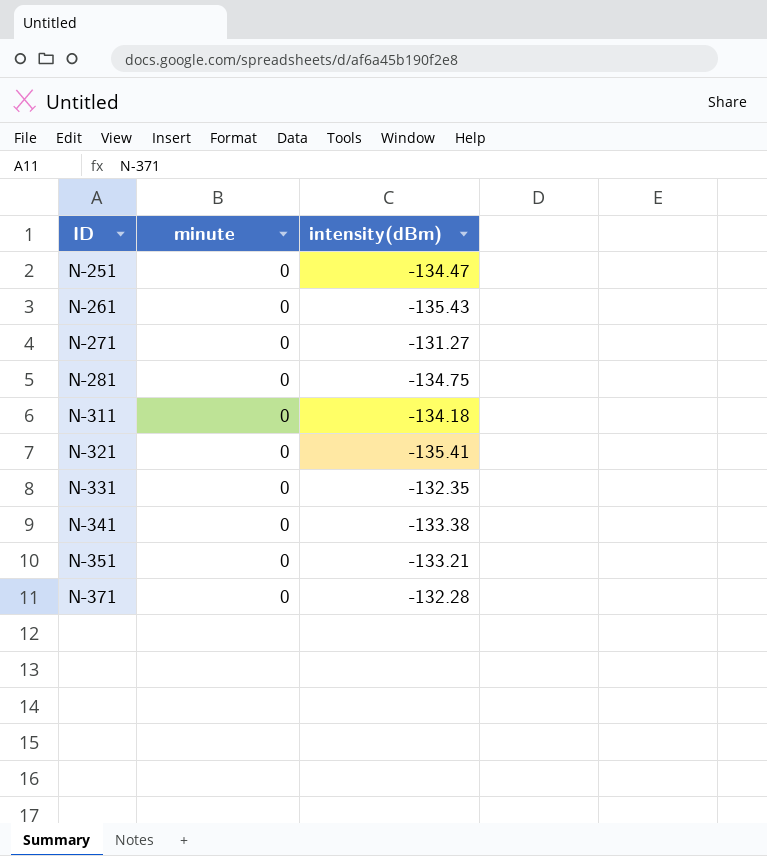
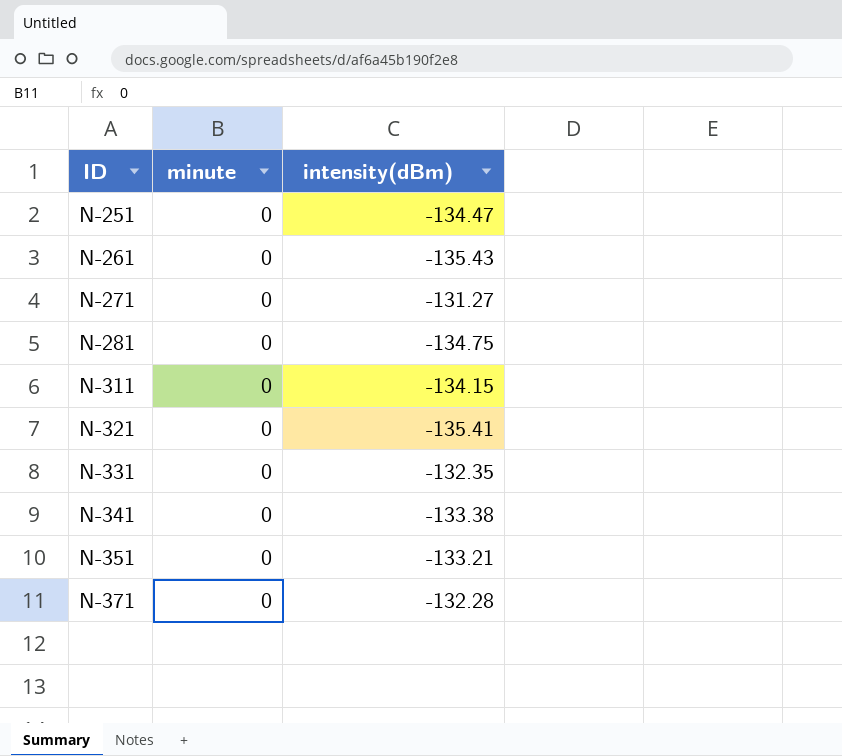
N-311 | intensity(dBm): -134.18 -> -134.15

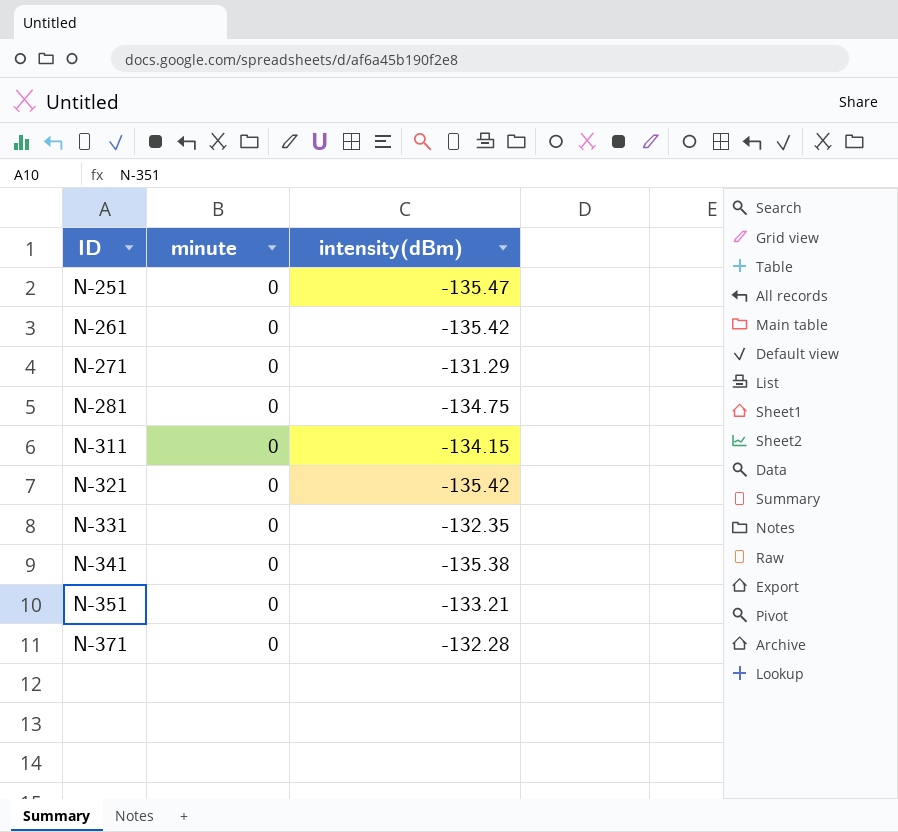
N-251 | intensity(dBm): -134.47 -> -135.47
N-261 | intensity(dBm): -135.43 -> -135.42
N-271 | intensity(dBm): -131.27 -> -131.29
N-321 | intensity(dBm): -135.41 -> -135.42
N-341 | intensity(dBm): -133.38 -> -135.38

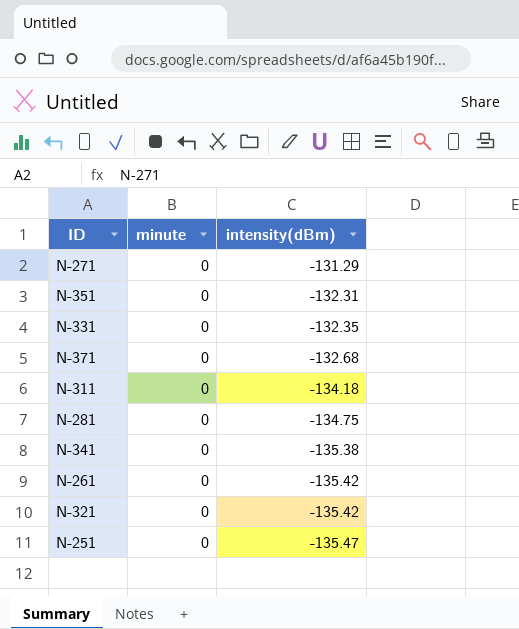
row order: ID ascending -> intensity(dBm) descending
N-351 | intensity(dBm): -133.21 -> -132.31
N-371 | intensity(dBm): -132.28 -> -132.68
N-311 | intensity(dBm): -134.15 -> -134.18

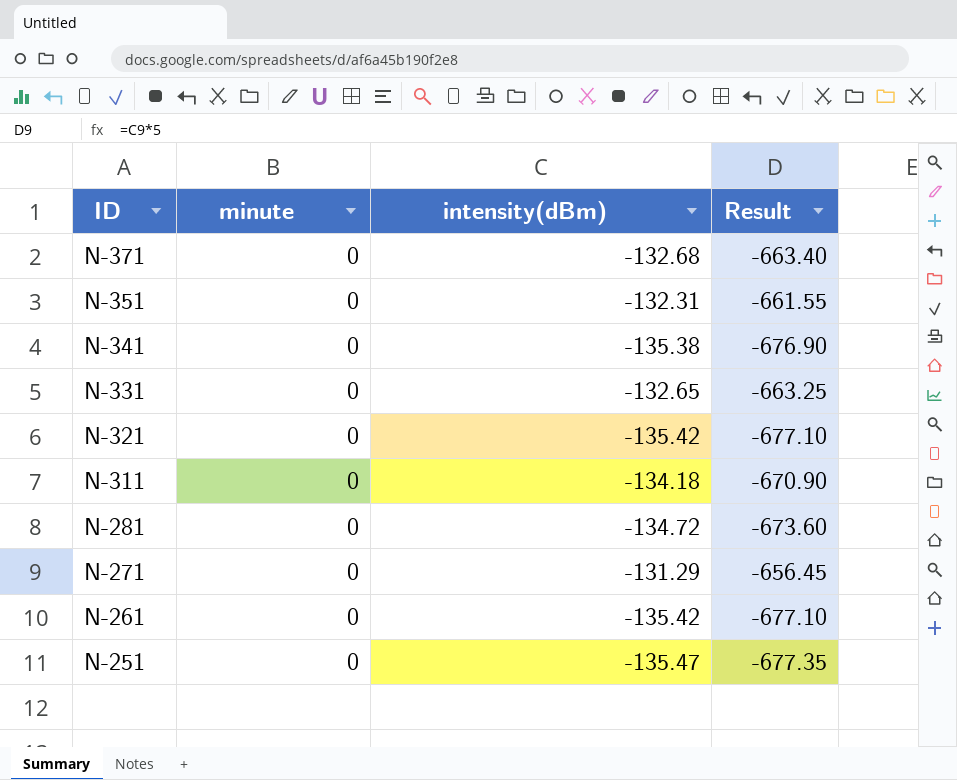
row order: intensity(dBm) descending -> ID descending
column Result | formula: none -> [intensity(dBm)] * 5
N-331 | intensity(dBm): -132.35 -> -132.65
N-281 | intensity(dBm): -134.75 -> -134.72

